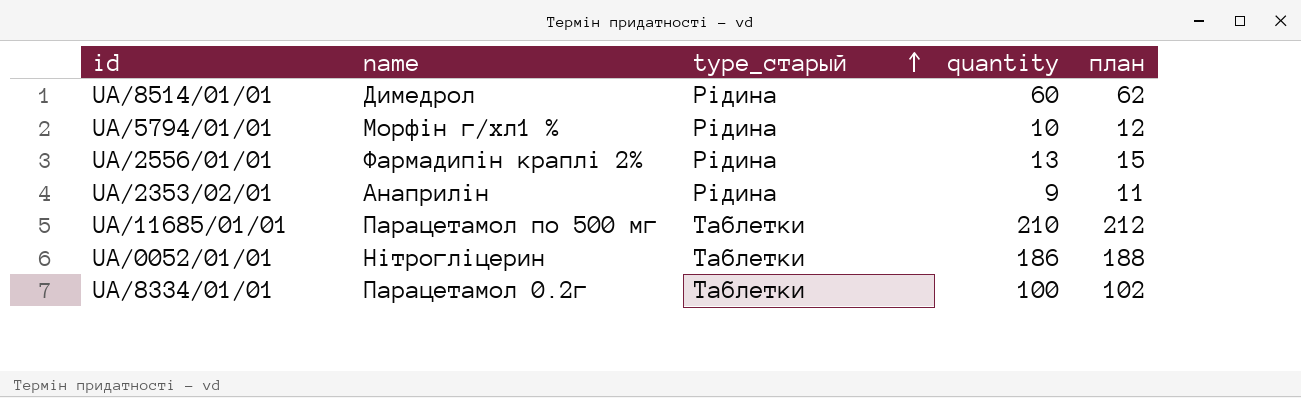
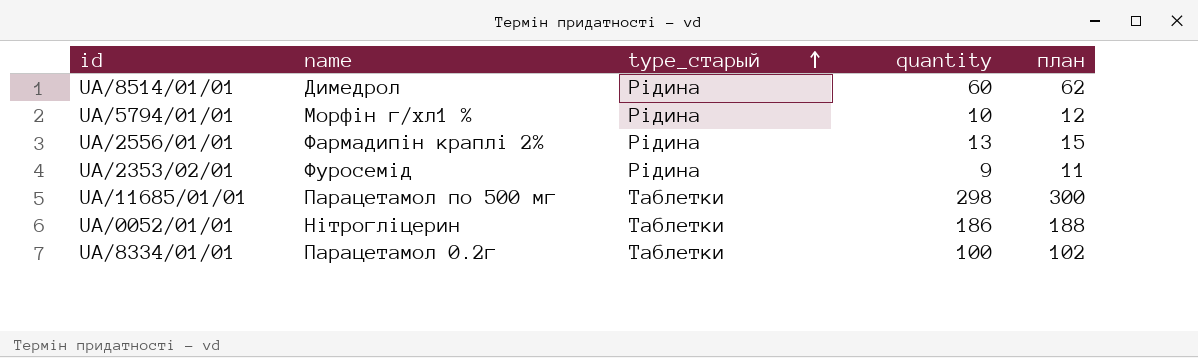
UA/2353/02/01 | name: Анаприлін -> Фуросемід
UA/11685/01/01 | quantity: 210 -> 298
UA/11685/01/01 | план: 212 -> 300

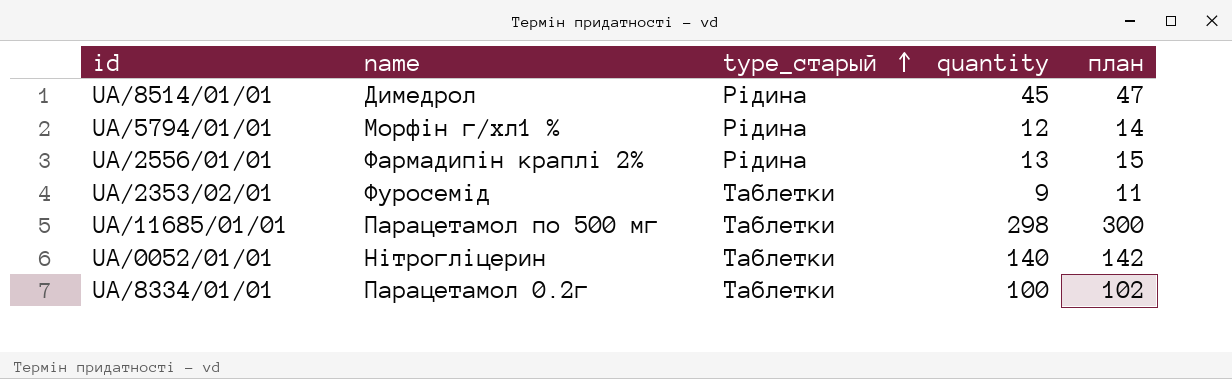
UA/8514/01/01 | quantity: 60 -> 45
UA/8514/01/01 | план: 62 -> 47
UA/5794/01/01 | quantity: 10 -> 12
UA/5794/01/01 | план: 12 -> 14
UA/2353/02/01 | type_старый: Рідина -> Таблетки
UA/0052/01/01 | quantity: 186 -> 140
UA/0052/01/01 | план: 188 -> 142

